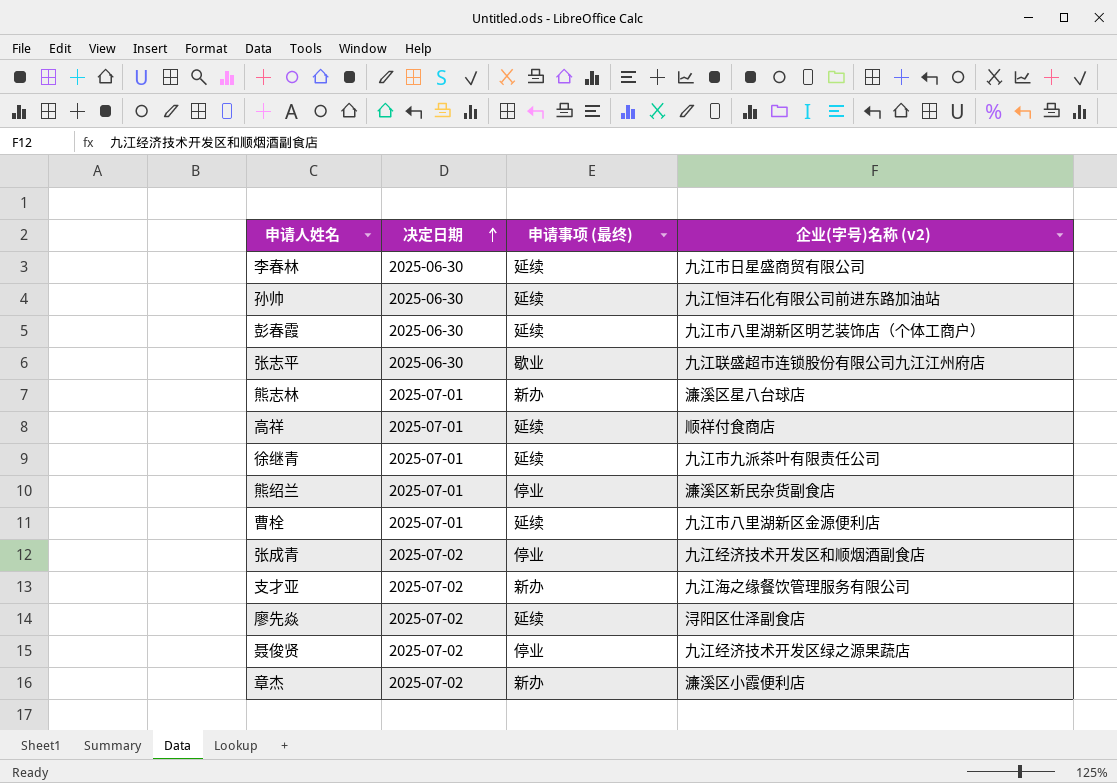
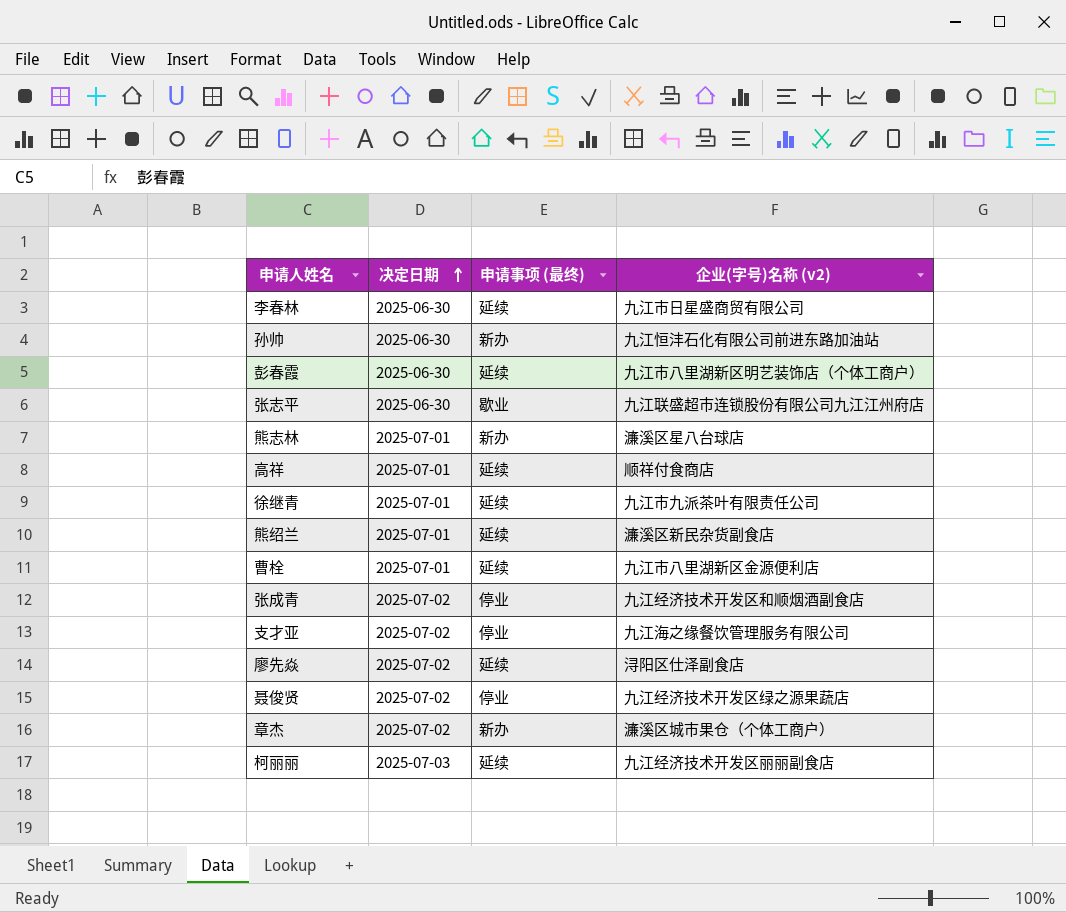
孙帅 | 申请事项 (最终): 延续 -> 新办
熊绍兰 | 申请事项 (最终): 停业 -> 延续
支才亚 | 申请事项 (最终): 新办 -> 停业
章杰 | 企业(字号)名称 (v2): 濂溪区小霞便利店 -> 濂溪区城市果仓（个体工商户）
row 柯丽丽: none -> 2025-07-03 | 延续 | 九江经济技术开发区丽丽副食店

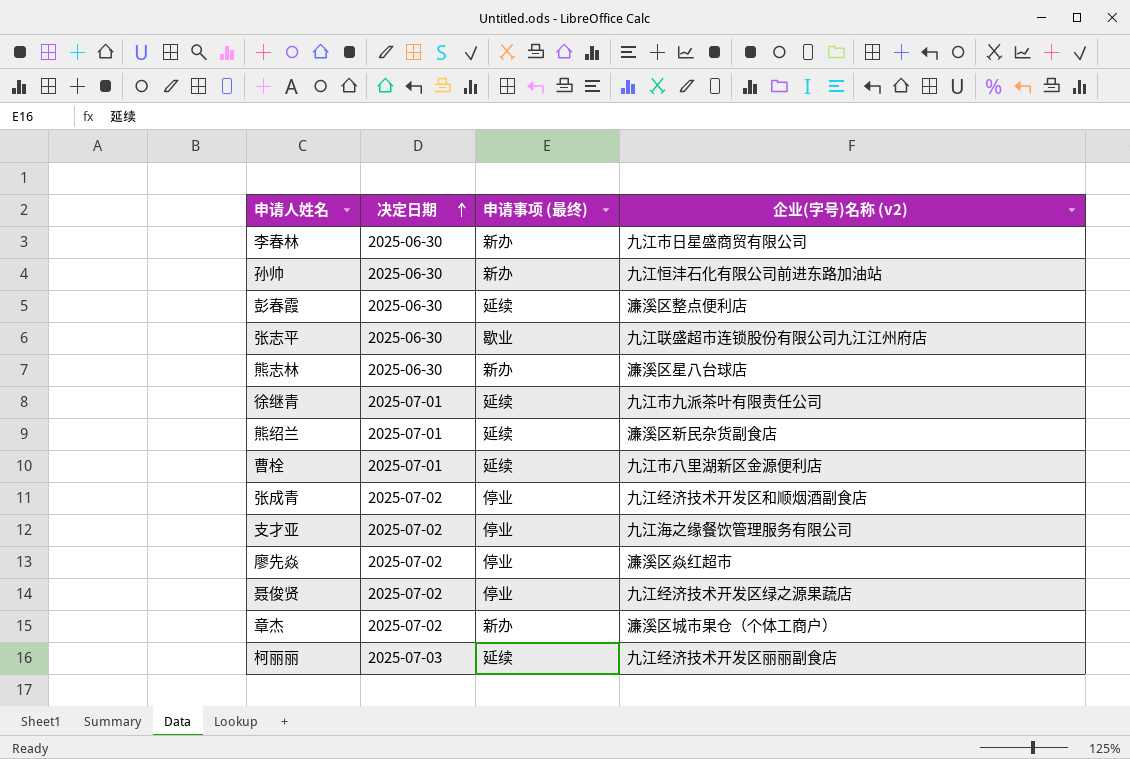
row 高祥: 2025-07-01 | 延续 | 顺祥付食商店 -> none
李春林 | 申请事项 (最终): 延续 -> 新办
彭春霞 | 企业(字号)名称 (v2): 九江市八里湖新区明艺装饰店（个体工商户） -> 濂溪区整点便利店
熊志林 | 决定日期: 2025-07-01 -> 2025-06-30
廖先焱 | 申请事项 (最终): 延续 -> 停业
廖先焱 | 企业(字号)名称 (v2): 浔阳区仕泽副食店 -> 濂溪区焱红超市

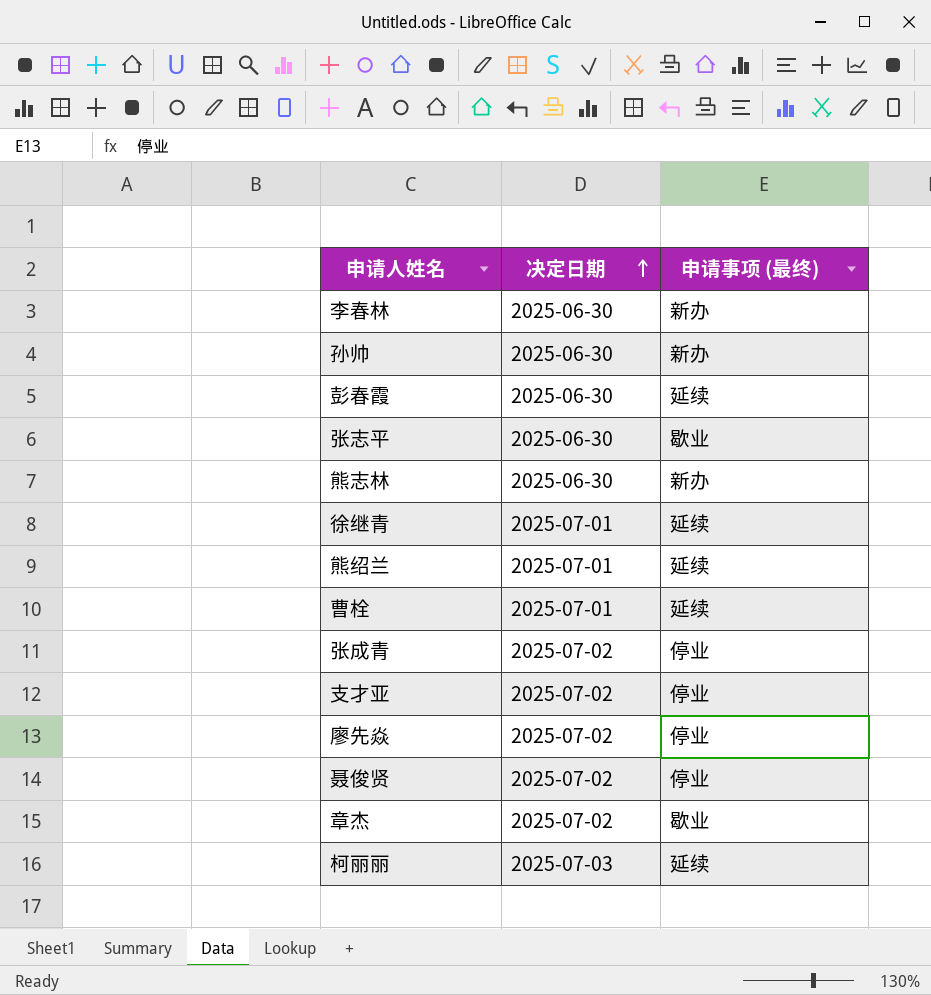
column 企业(字号)名称 (v2) | position: 4 -> none
章杰 | 申请事项 (最终): 新办 -> 歇业

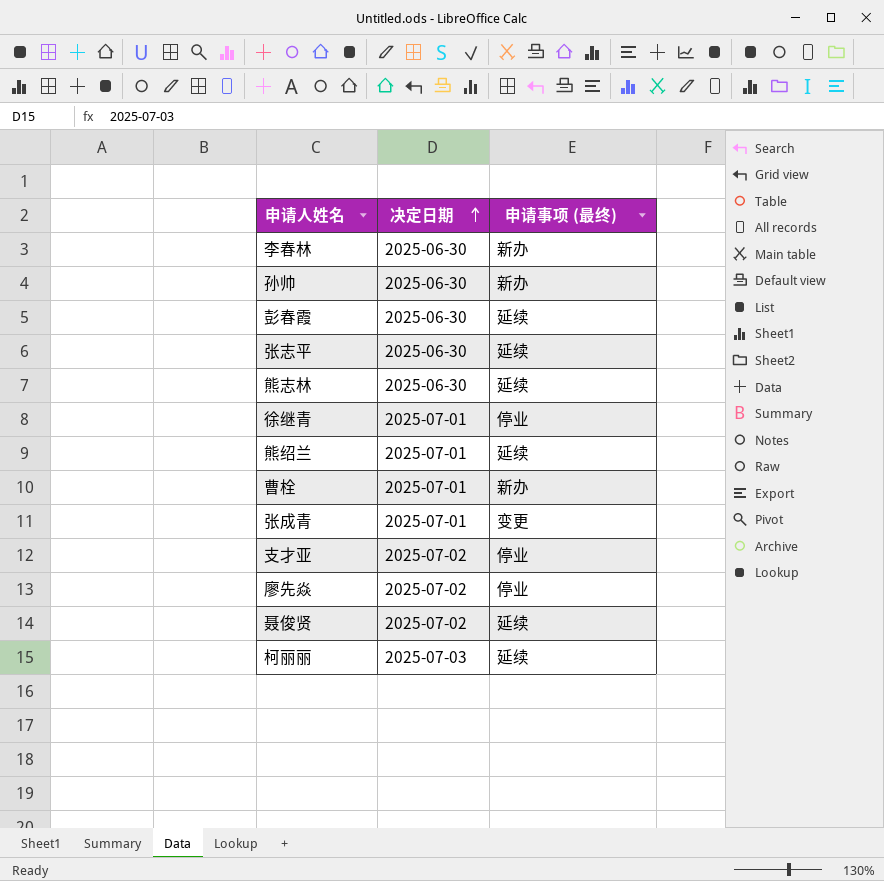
row 章杰: 2025-07-02 | 歇业 -> none
张志平 | 申请事项 (最终): 歇业 -> 延续
熊志林 | 申请事项 (最终): 新办 -> 延续
徐继青 | 申请事项 (最终): 延续 -> 停业
曹栓 | 申请事项 (最终): 延续 -> 新办
张成青 | 决定日期: 2025-07-02 -> 2025-07-01
张成青 | 申请事项 (最终): 停业 -> 变更
聂俊贤 | 申请事项 (最终): 停业 -> 延续

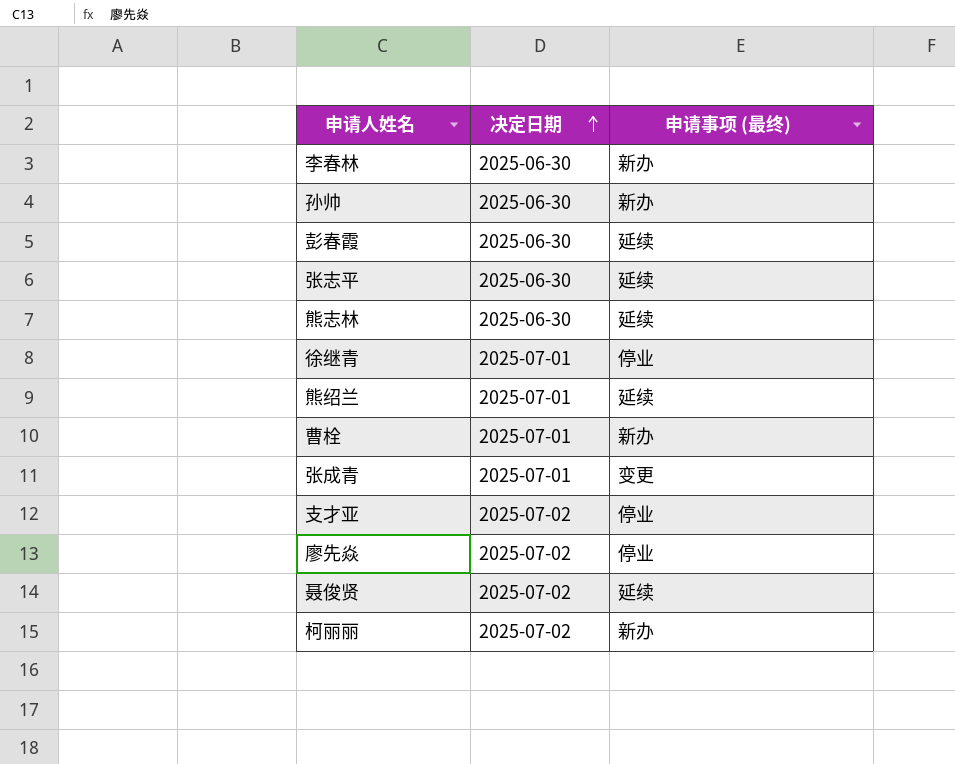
柯丽丽 | 决定日期: 2025-07-03 -> 2025-07-02
柯丽丽 | 申请事项 (最终): 延续 -> 新办

